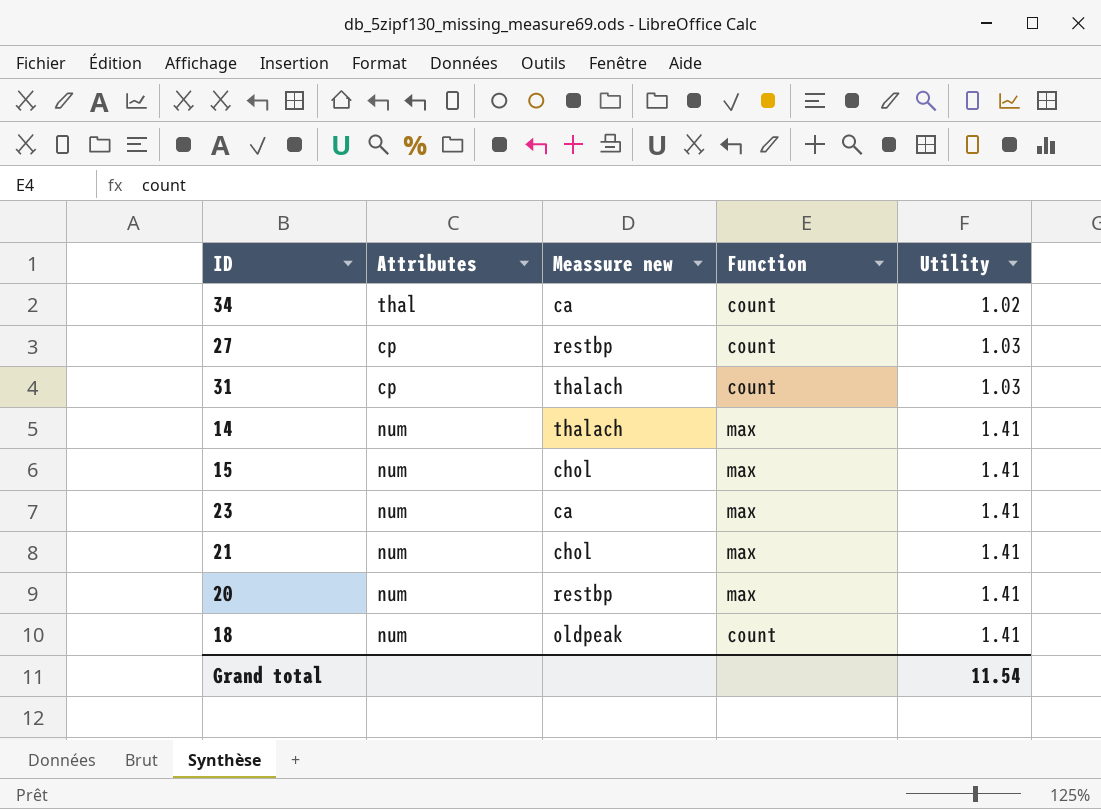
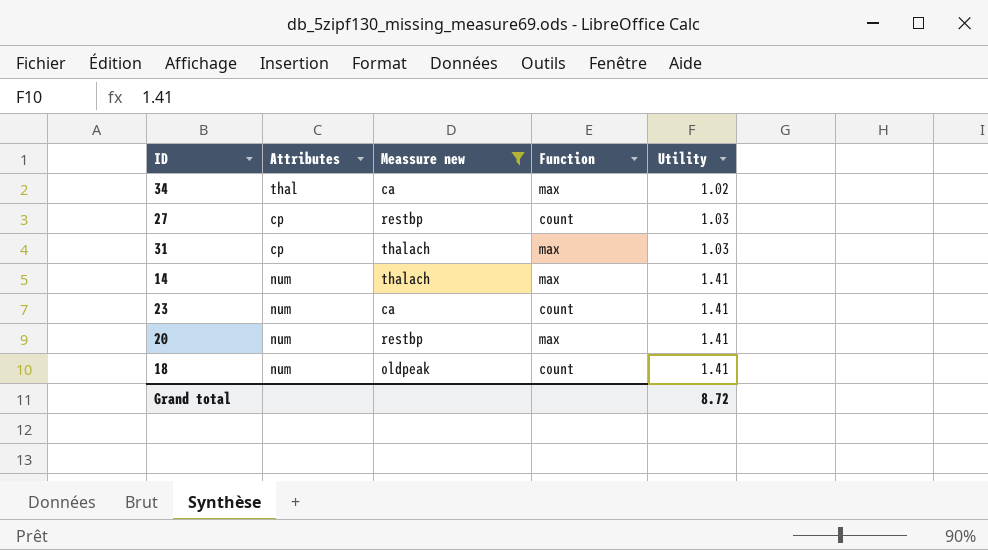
filter: none -> Meassure new != chol
34 | Function: count -> max
31 | Function: count -> max
23 | Function: max -> count
Grand total | Utility: 11.54 -> 8.72

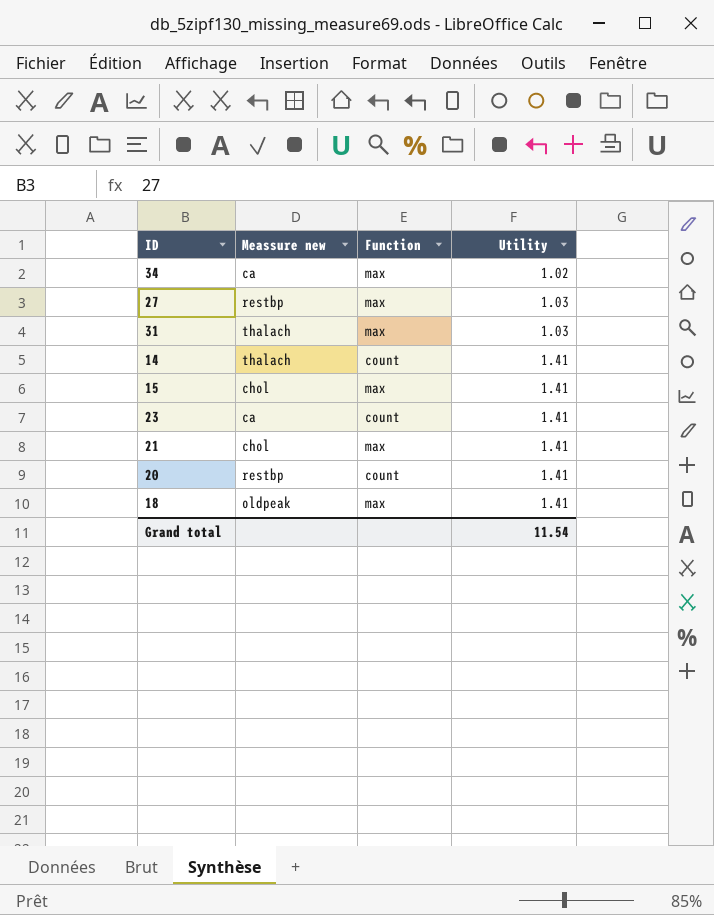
filter: Meassure new != chol -> none
column Attributes | position: 2 -> none
27 | Function: count -> max
14 | Function: max -> count
20 | Function: max -> count
18 | Function: count -> max
Grand total | Utility: 8.72 -> 11.54

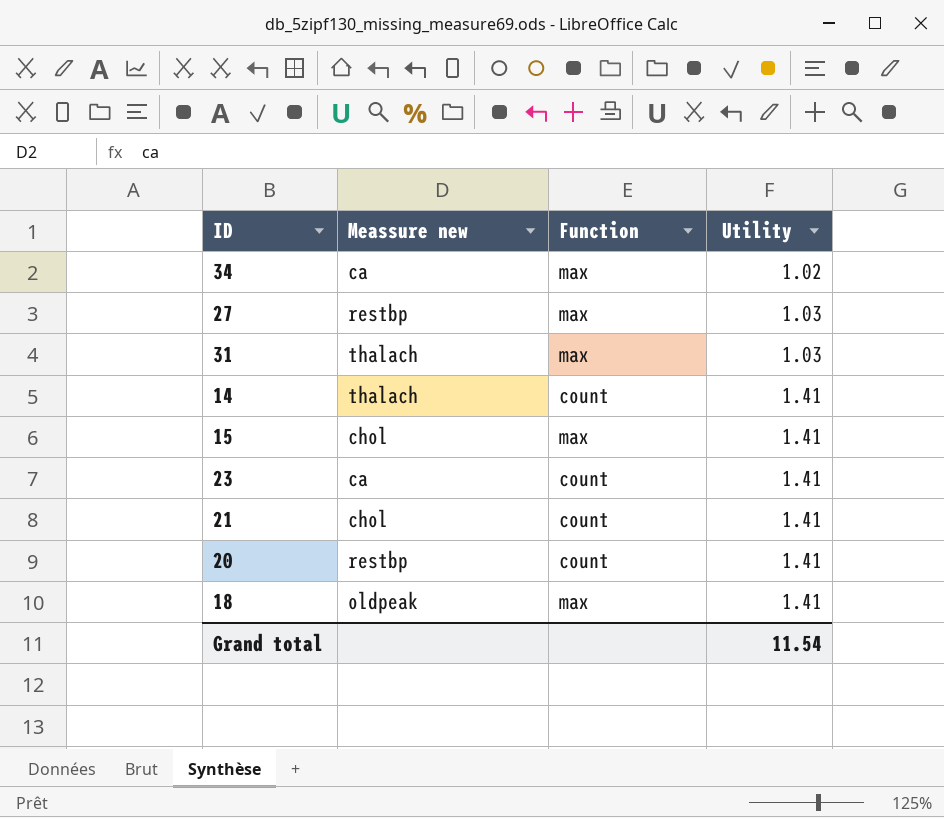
21 | Function: max -> count

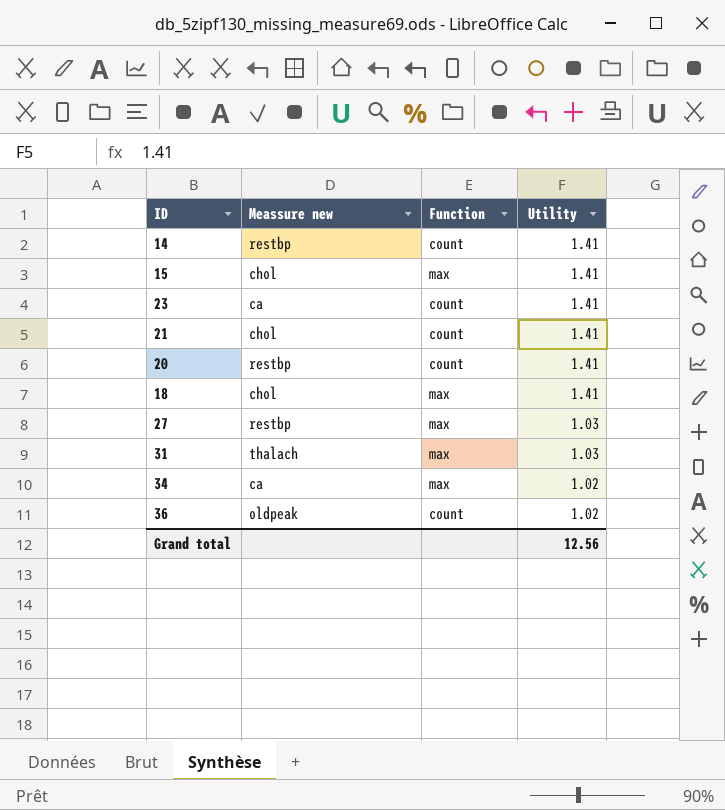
row order: Utility ascending -> Utility descending
14 | Meassure new: thalach -> restbp
18 | Meassure new: oldpeak -> chol
row 36: none -> oldpeak | count | 1.02
Grand total | Utility: 11.54 -> 12.56

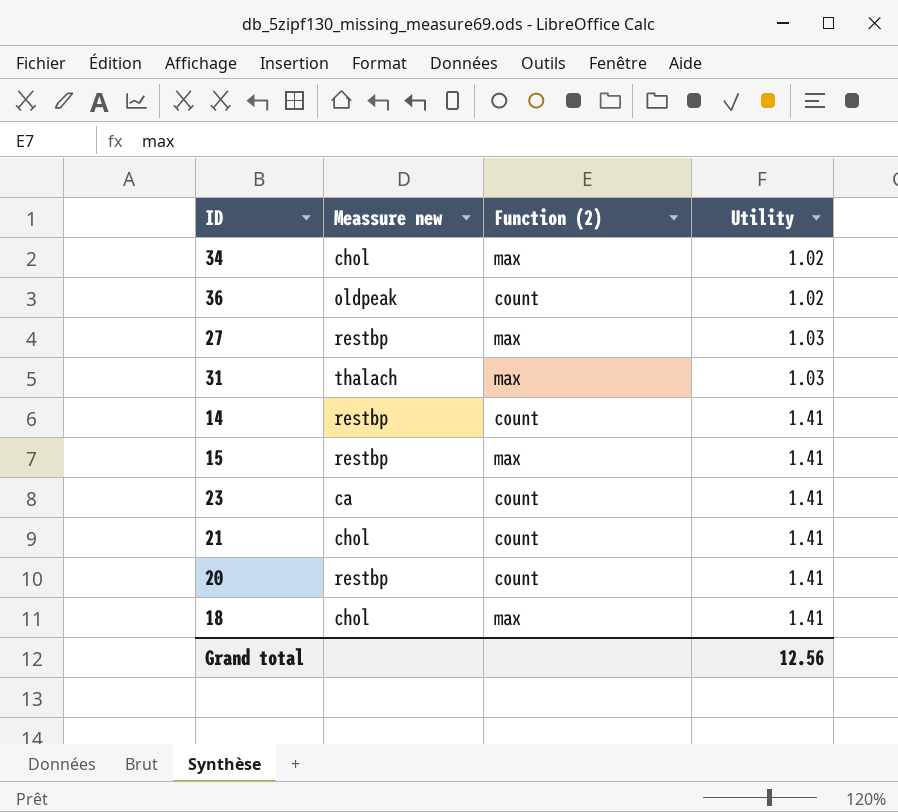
row order: Utility descending -> Utility ascending
column name: Function -> Function (2)
34 | Meassure new: ca -> chol
15 | Meassure new: chol -> restbp

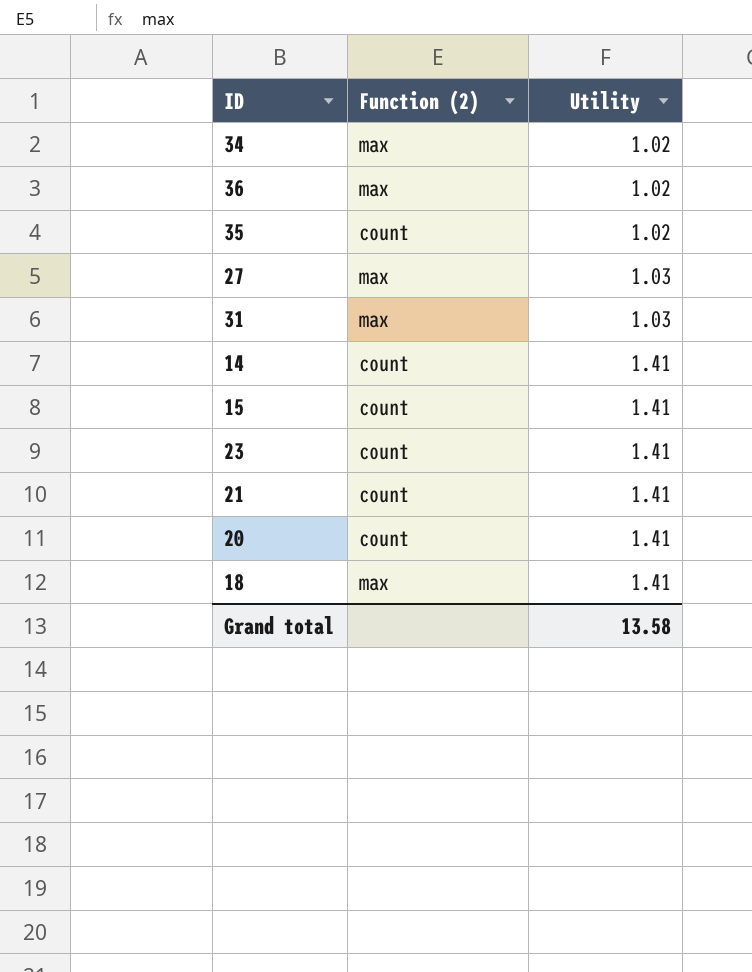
column Meassure new | position: 2 -> none
36 | Function (2): count -> max
row 35: none -> count | 1.02
15 | Function (2): max -> count
Grand total | Utility: 12.56 -> 13.58

